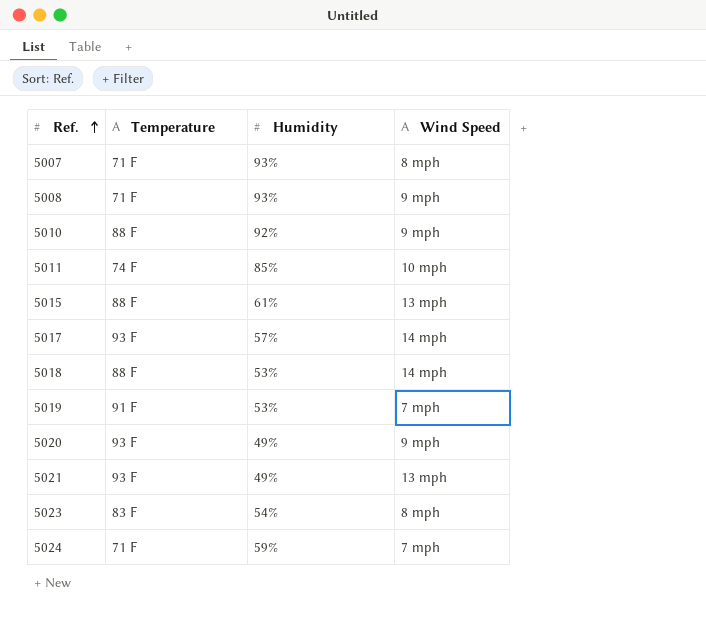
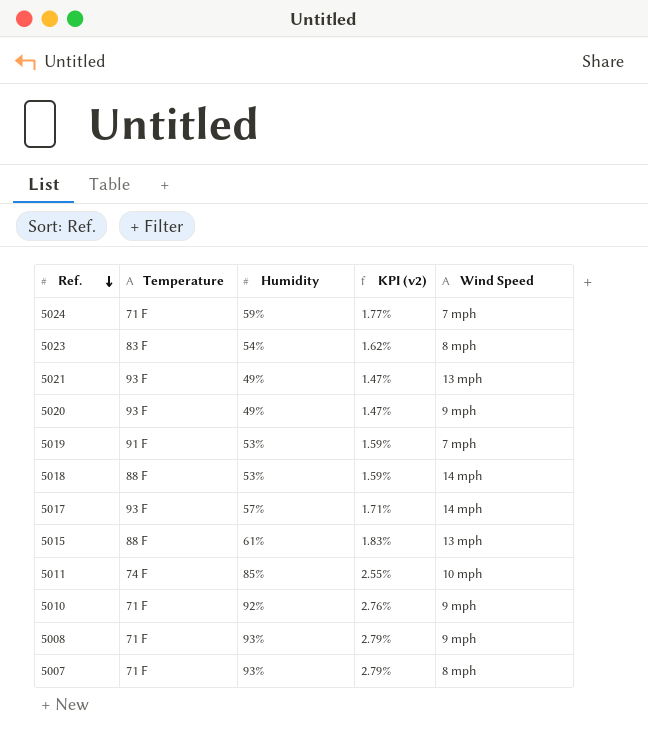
row order: Ref. ascending -> Ref. descending
column KPI (v2) | formula: none -> [Humidity] * 0.03
5010 | Temperature: 88 F -> 71 F

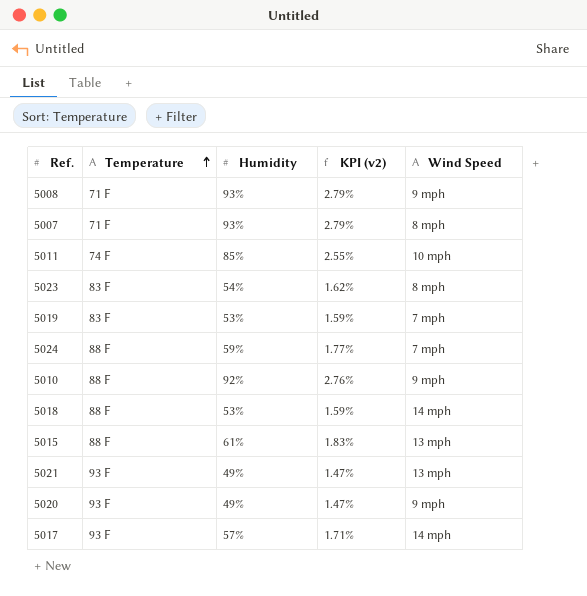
row order: Ref. descending -> Temperature ascending
5019 | Temperature: 91 F -> 83 F
5024 | Temperature: 71 F -> 88 F
5010 | Temperature: 71 F -> 88 F

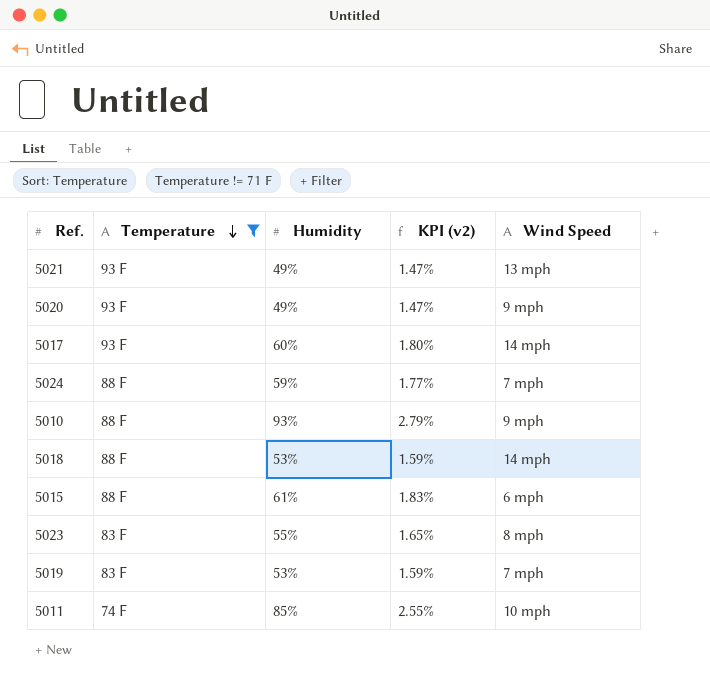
filter: none -> Temperature != 71 F
row order: Temperature ascending -> Temperature descending
5017 | Humidity: 57% -> 60%
5017 | KPI (v2): 1.71% -> 1.80%
5010 | Humidity: 92% -> 93%
5010 | KPI (v2): 2.76% -> 2.79%
5015 | Wind Speed: 13 mph -> 6 mph
5023 | Humidity: 54% -> 55%
5023 | KPI (v2): 1.62% -> 1.65%

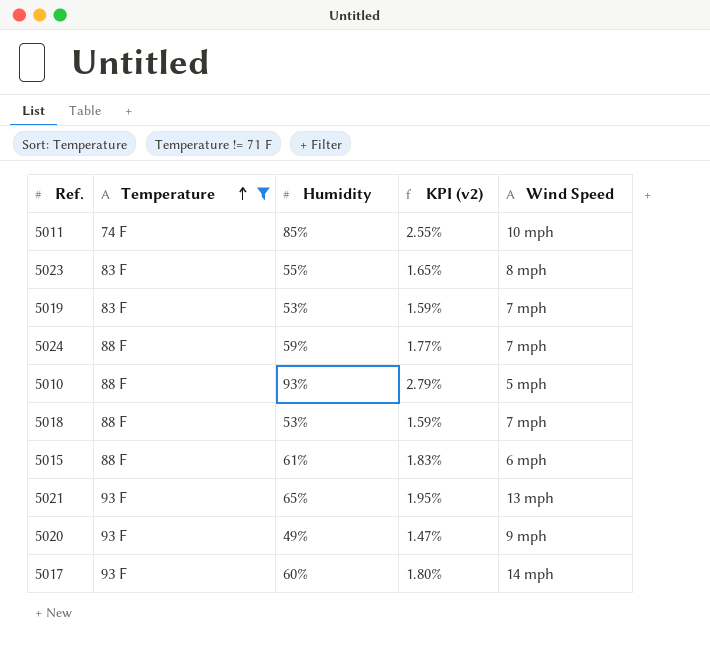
row order: Temperature descending -> Temperature ascending
5010 | Wind Speed: 9 mph -> 5 mph
5018 | Wind Speed: 14 mph -> 7 mph
5021 | Humidity: 49% -> 65%
5021 | KPI (v2): 1.47% -> 1.95%

